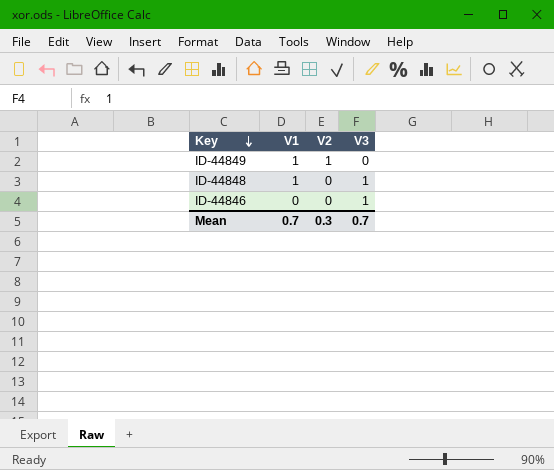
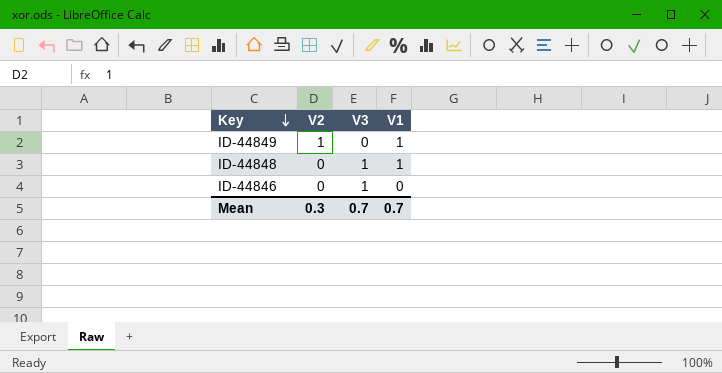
column V1 | position: 2 -> 4

